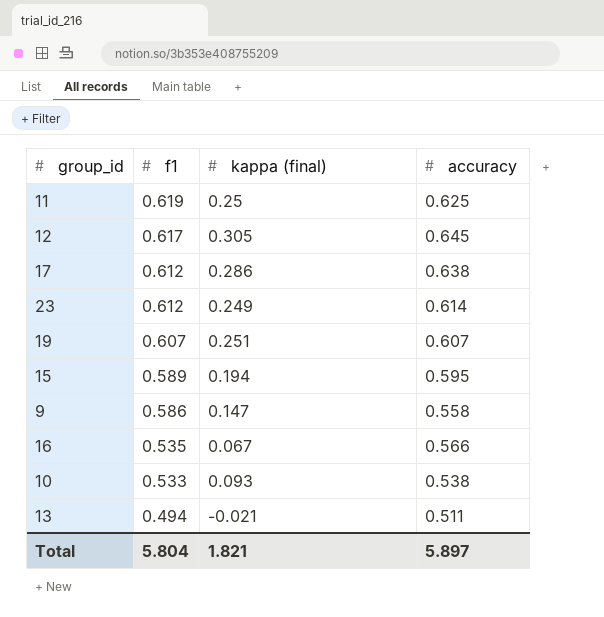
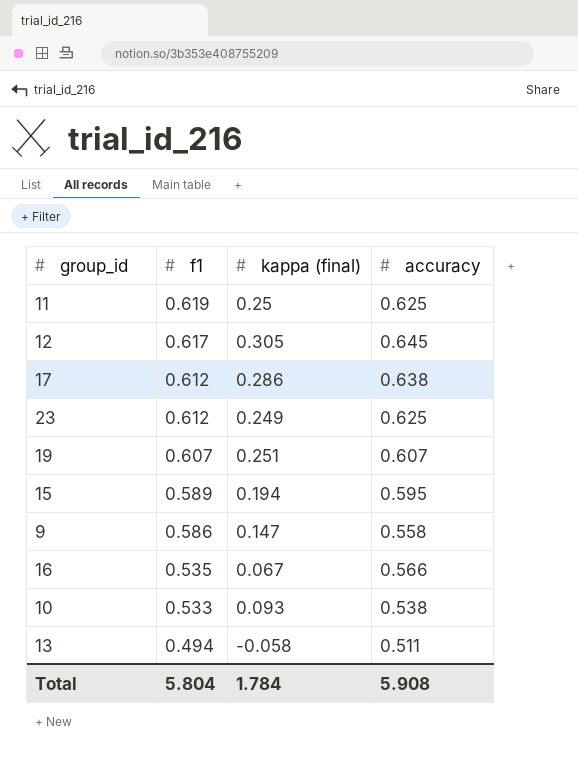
23 | accuracy: 0.614 -> 0.625
13 | kappa (final): -0.021 -> -0.058
Total | kappa (final): 1.821 -> 1.784
Total | accuracy: 5.897 -> 5.908

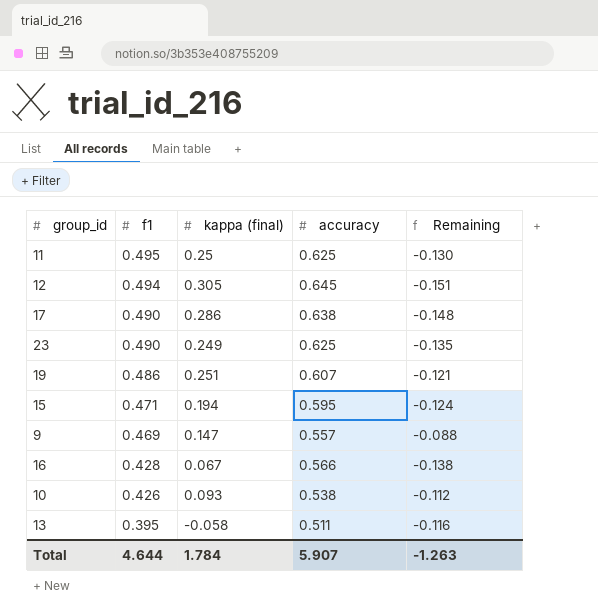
column Remaining | formula: none -> [f1] - [accuracy]
11 | f1: 0.619 -> 0.495
12 | f1: 0.617 -> 0.494
17 | f1: 0.612 -> 0.490
23 | f1: 0.612 -> 0.490
19 | f1: 0.607 -> 0.486
15 | f1: 0.589 -> 0.471
9 | f1: 0.586 -> 0.469
9 | accuracy: 0.558 -> 0.557
16 | f1: 0.535 -> 0.428
10 | f1: 0.533 -> 0.426
13 | f1: 0.494 -> 0.395
Total | f1: 5.804 -> 4.644
Total | accuracy: 5.908 -> 5.907

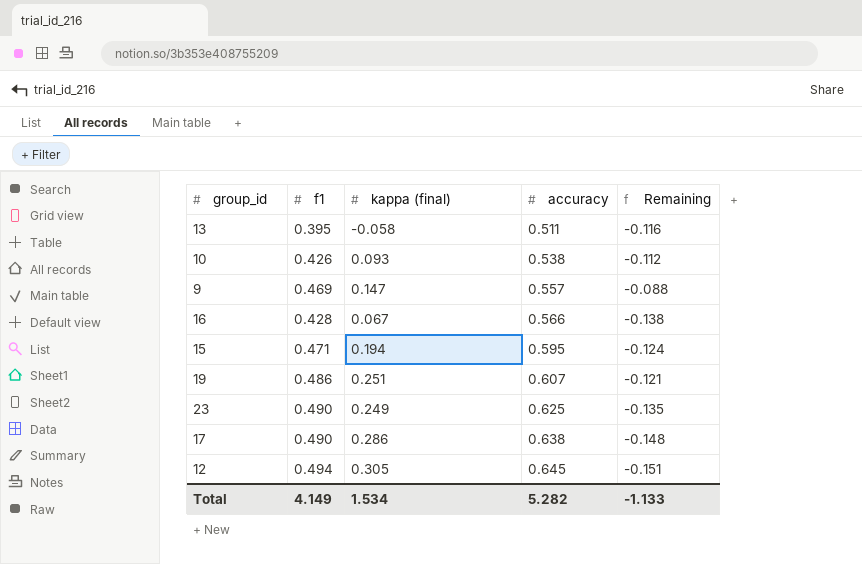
row order: f1 descending -> accuracy ascending
row 11: 0.495 | 0.25 | 0.625 | -0.130 -> none
Total | f1: 4.644 -> 4.149
Total | kappa (final): 1.784 -> 1.534
Total | accuracy: 5.907 -> 5.282
Total | Remaining: -1.263 -> -1.133

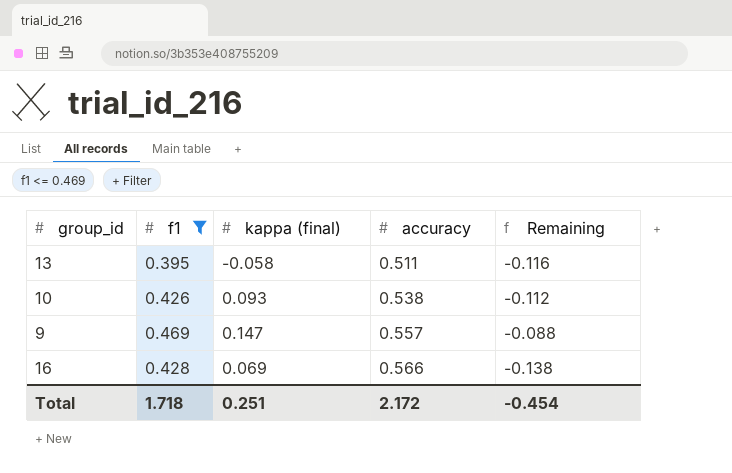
filter: none -> f1 <= 0.469
16 | kappa (final): 0.067 -> 0.069
Total | f1: 4.149 -> 1.718
Total | kappa (final): 1.534 -> 0.251
Total | accuracy: 5.282 -> 2.172
Total | Remaining: -1.133 -> -0.454

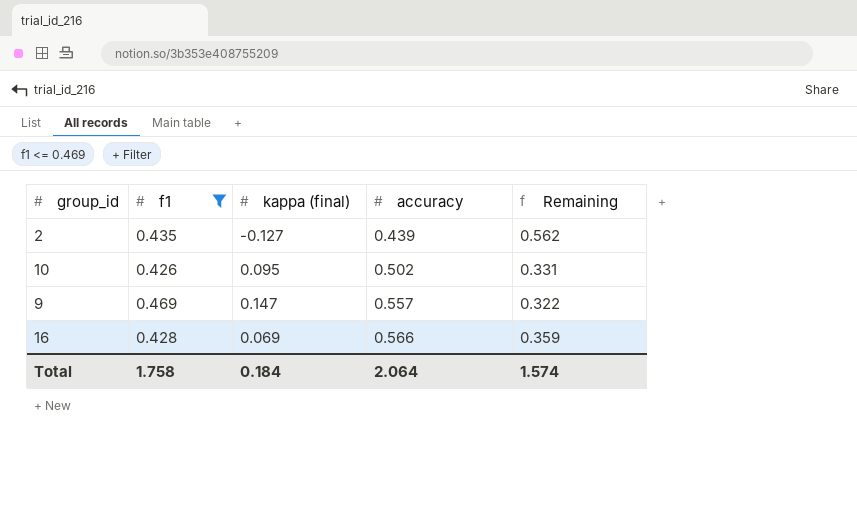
column Remaining | formula: [f1] - [accuracy] -> [f1] - [kappa (final)]
row 13: 0.395 | -0.058 | 0.511 | -0.116 -> none
row 2: none -> 0.435 | -0.127 | 0.439 | 0.562
10 | kappa (final): 0.093 -> 0.095
10 | accuracy: 0.538 -> 0.502
Total | f1: 1.718 -> 1.758
Total | kappa (final): 0.251 -> 0.184
Total | accuracy: 2.172 -> 2.064
Total | Remaining: -0.454 -> 1.574

